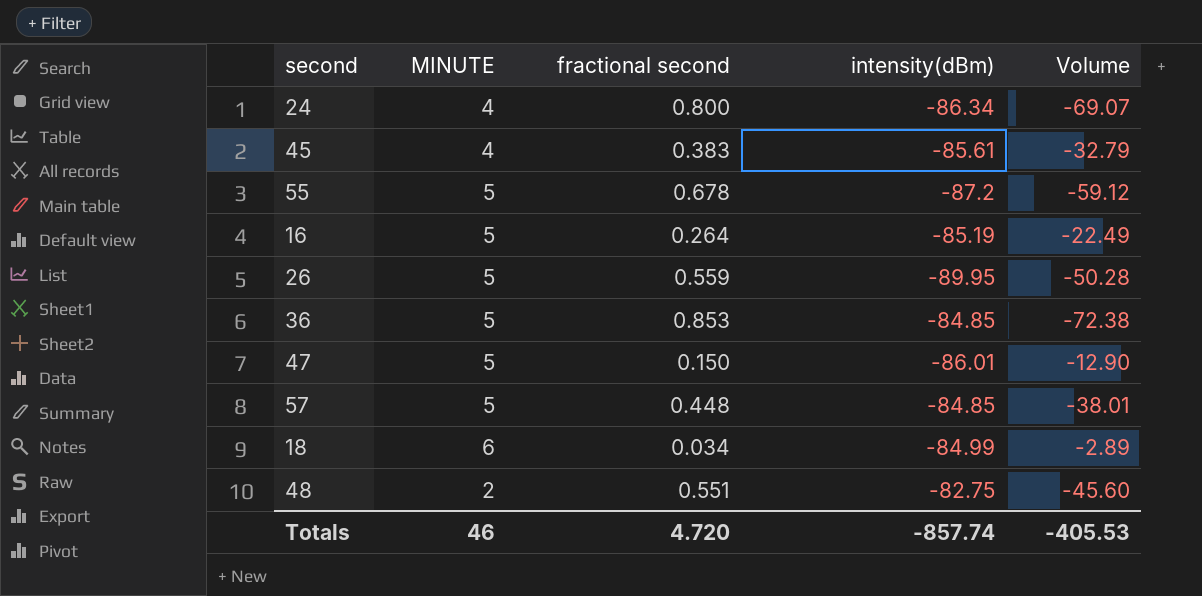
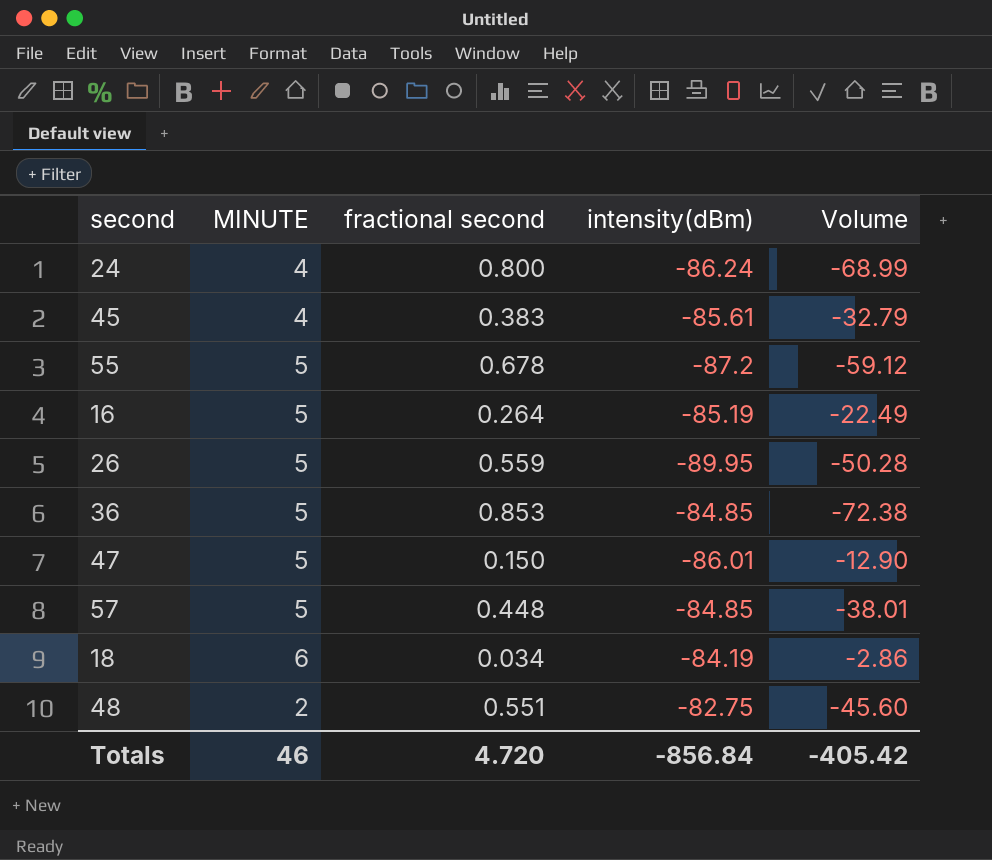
24 | intensity(dBm): -86.34 -> -86.24
24 | Volume: -69.07 -> -68.99
18 | intensity(dBm): -84.99 -> -84.19
18 | Volume: -2.89 -> -2.86
Totals | intensity(dBm): -857.74 -> -856.84
Totals | Volume: -405.53 -> -405.42

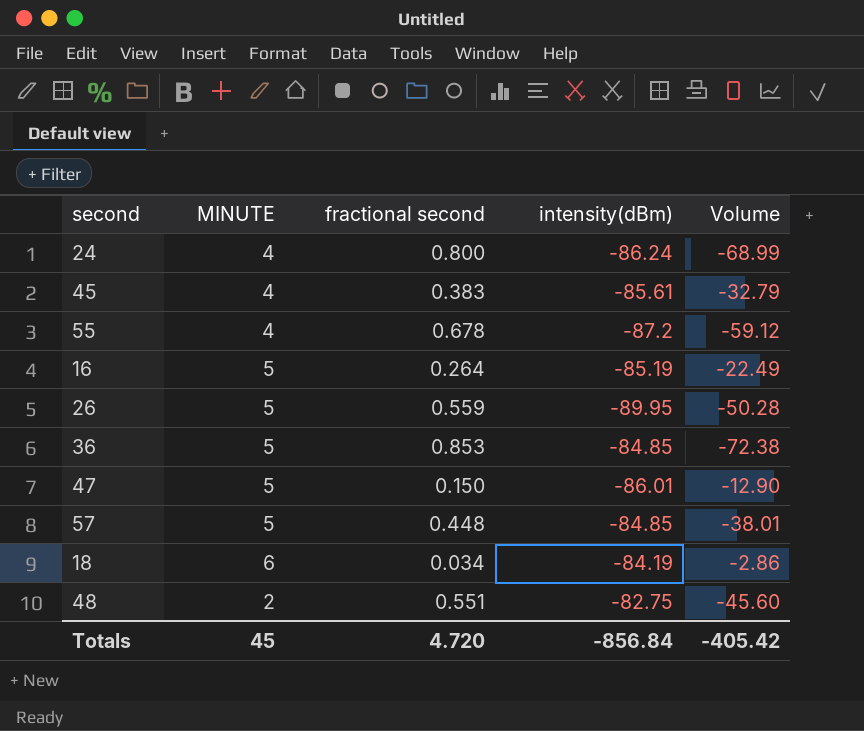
55 | MINUTE: 5 -> 4
Totals | MINUTE: 46 -> 45

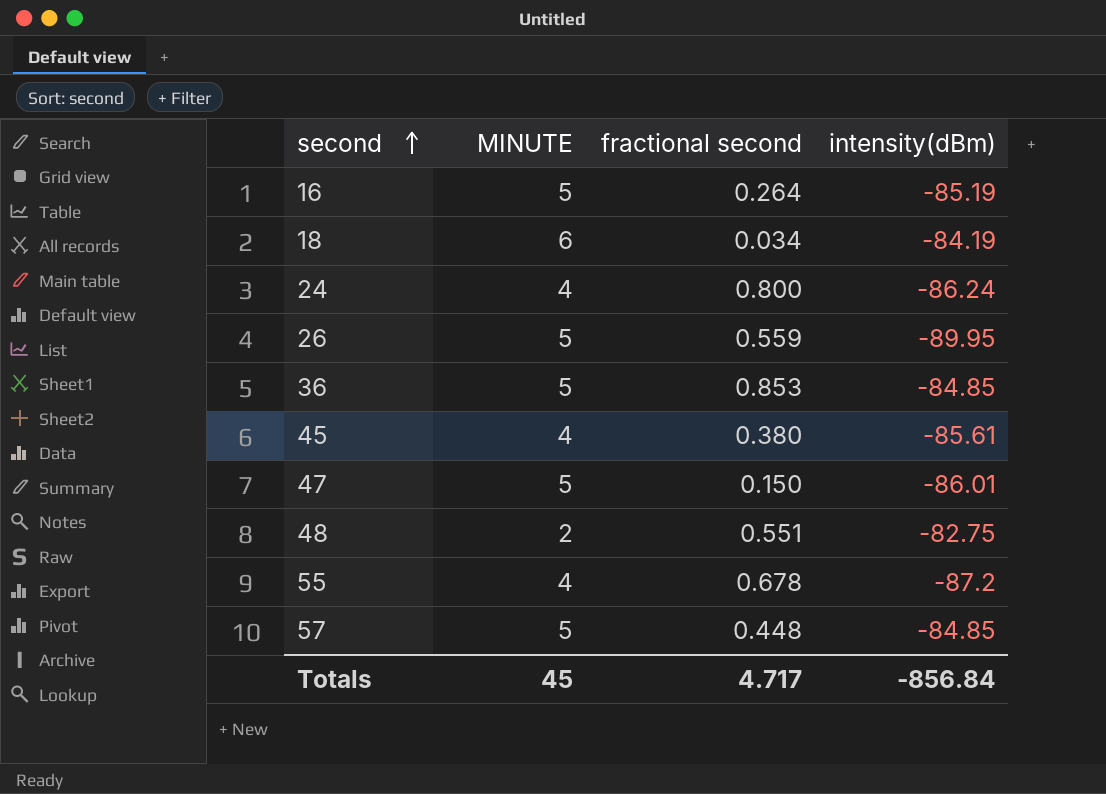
row order: none -> second ascending
column Volume | formula: [fractional second] * [intensity(dBm)] -> none
45 | fractional second: 0.383 -> 0.380
Totals | fractional second: 4.720 -> 4.717

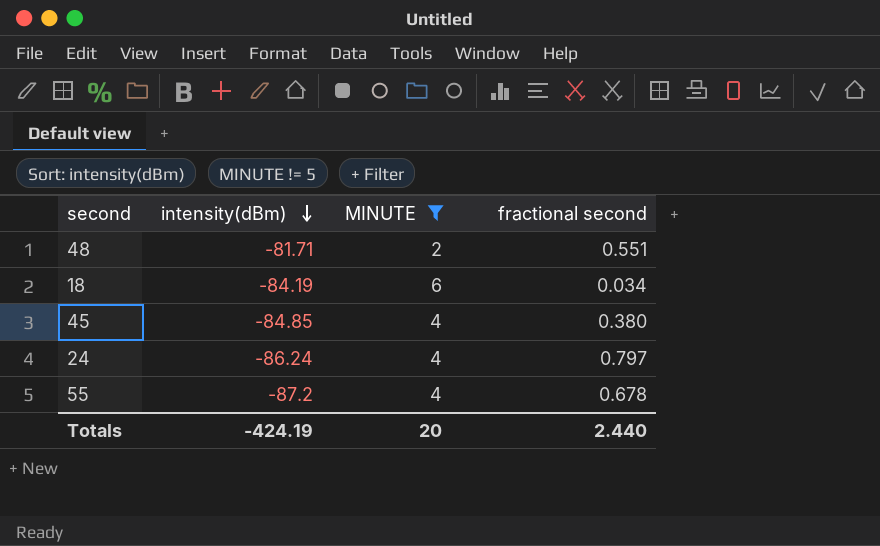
filter: none -> MINUTE != 5
row order: second ascending -> intensity(dBm) descending
column intensity(dBm) | position: 4 -> 2
48 | intensity(dBm): -82.75 -> -81.71
45 | intensity(dBm): -85.61 -> -84.85
24 | fractional second: 0.800 -> 0.797
Totals | intensity(dBm): -856.84 -> -424.19
Totals | MINUTE: 45 -> 20
Totals | fractional second: 4.717 -> 2.440

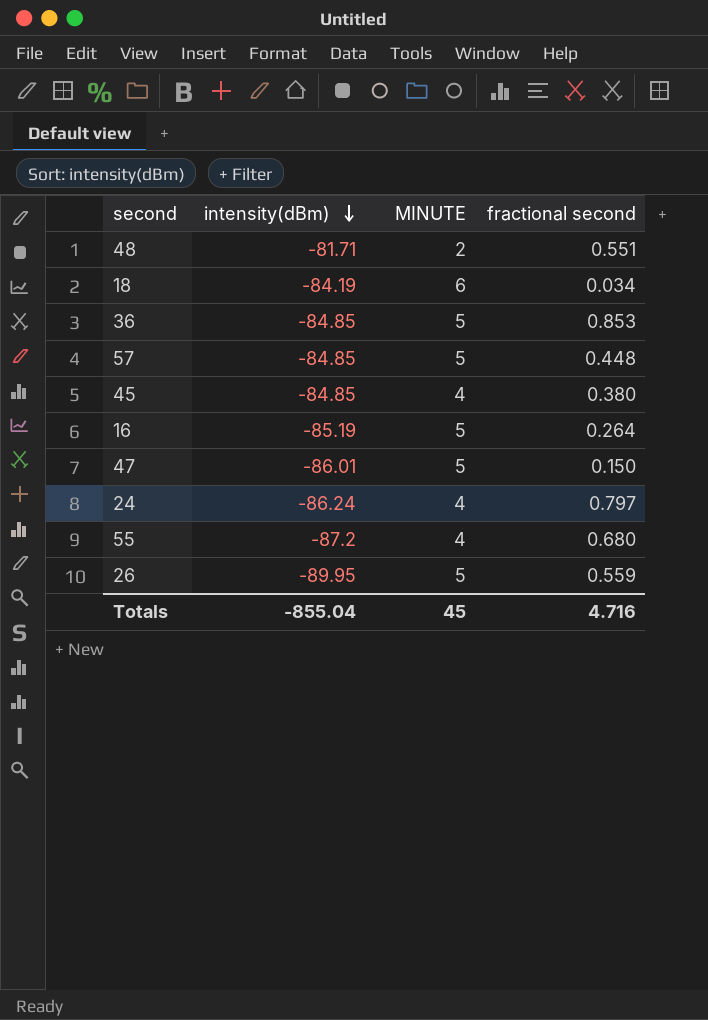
filter: MINUTE != 5 -> none
55 | fractional second: 0.678 -> 0.680
Totals | intensity(dBm): -424.19 -> -855.04
Totals | MINUTE: 20 -> 45
Totals | fractional second: 2.440 -> 4.716

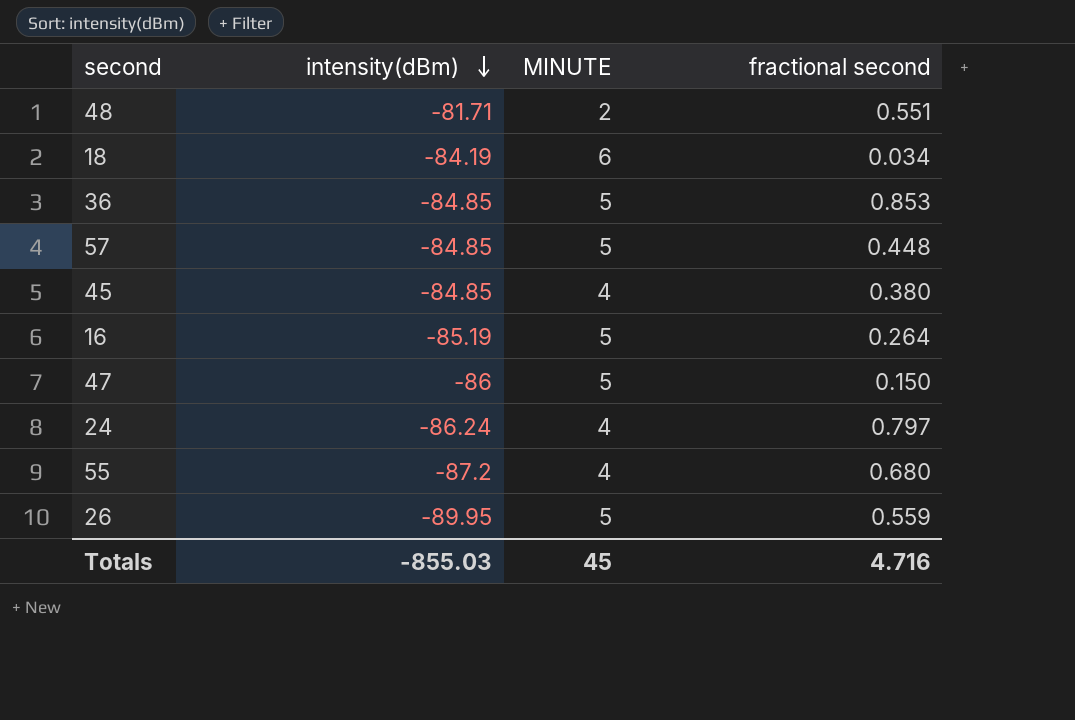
47 | intensity(dBm): -86.01 -> -86
Totals | intensity(dBm): -855.04 -> -855.03

